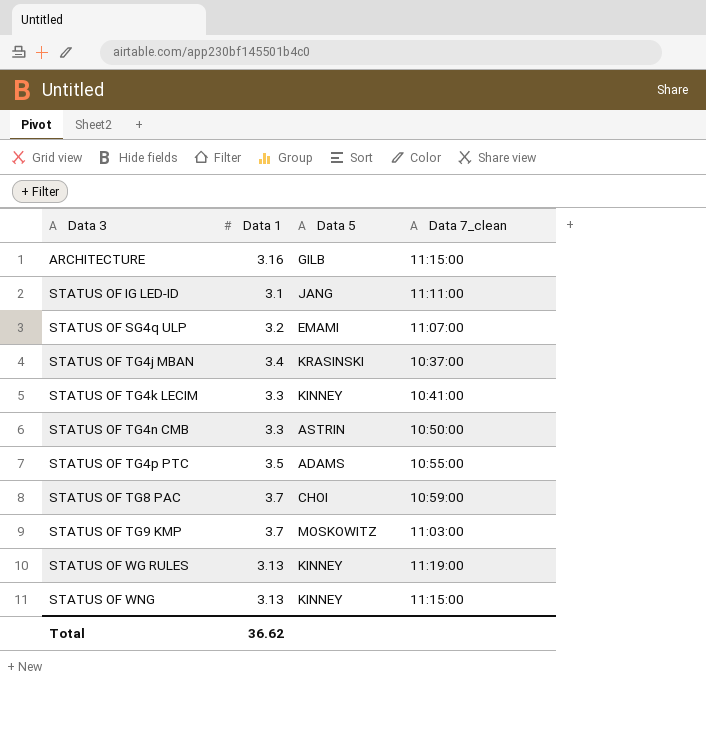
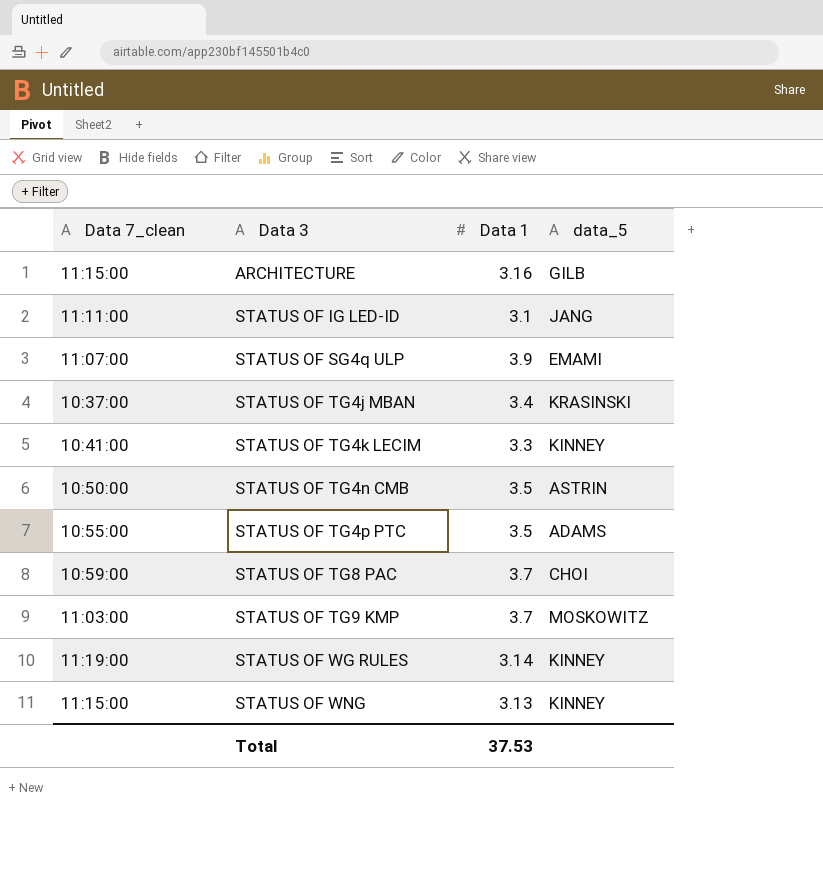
column Data 7_clean | position: 4 -> 1
column name: Data 5 -> data_5
STATUS OF SG4q ULP | Data 1: 3.2 -> 3.9
STATUS OF TG4n CMB | Data 1: 3.3 -> 3.5
STATUS OF WG RULES | Data 1: 3.13 -> 3.14
Total | Data 1: 36.62 -> 37.53

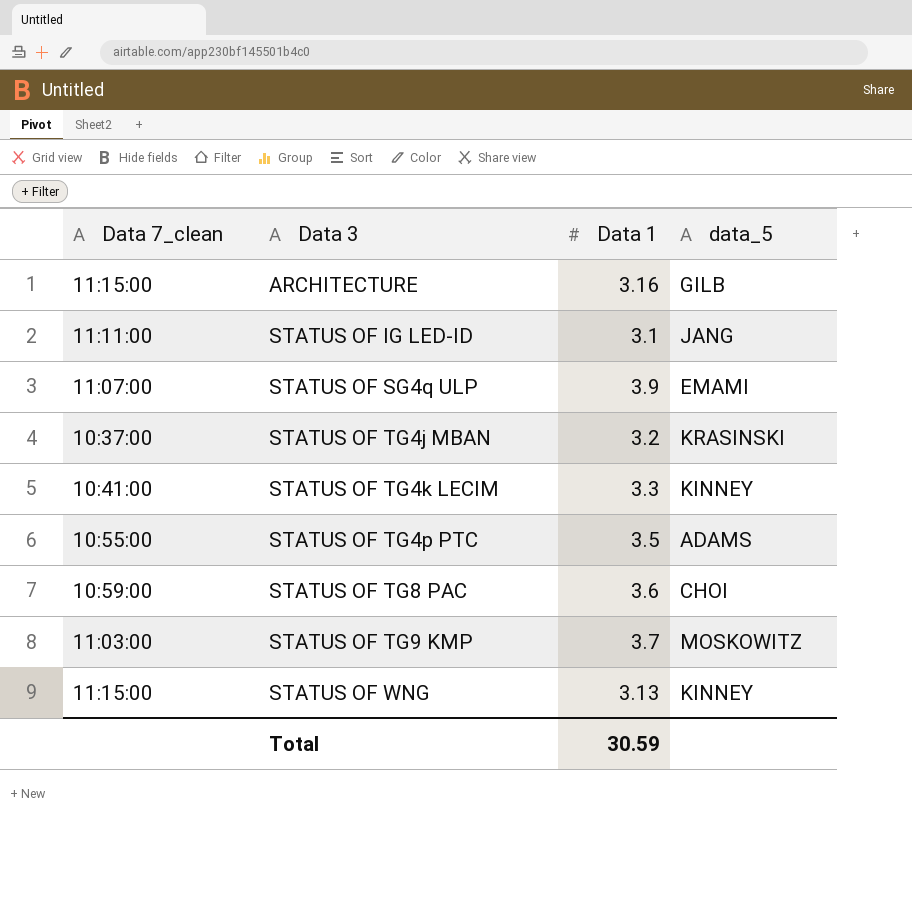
row STATUS OF TG4n CMB: 10:50:00 | 3.5 | ASTRIN -> none
row STATUS OF WG RULES: 11:19:00 | 3.14 | KINNEY -> none
STATUS OF TG4j MBAN | Data 1: 3.4 -> 3.2
STATUS OF TG8 PAC | Data 1: 3.7 -> 3.6
Total | Data 1: 37.53 -> 30.59

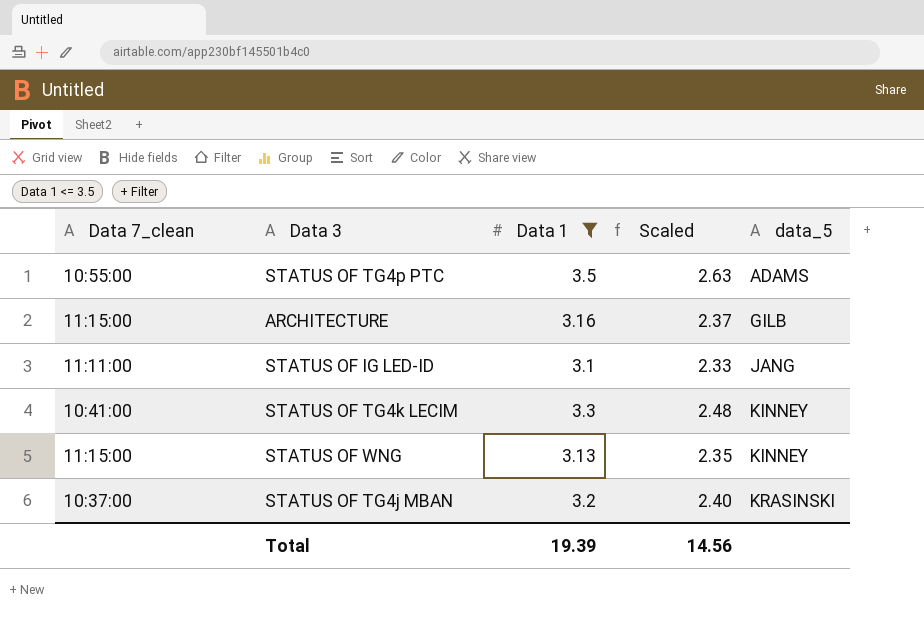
filter: none -> Data 1 <= 3.5
row order: Data 3 ascending -> data_5 ascending
column Scaled | formula: none -> [Data 1] * 0.75
Total | Data 1: 30.59 -> 19.39

